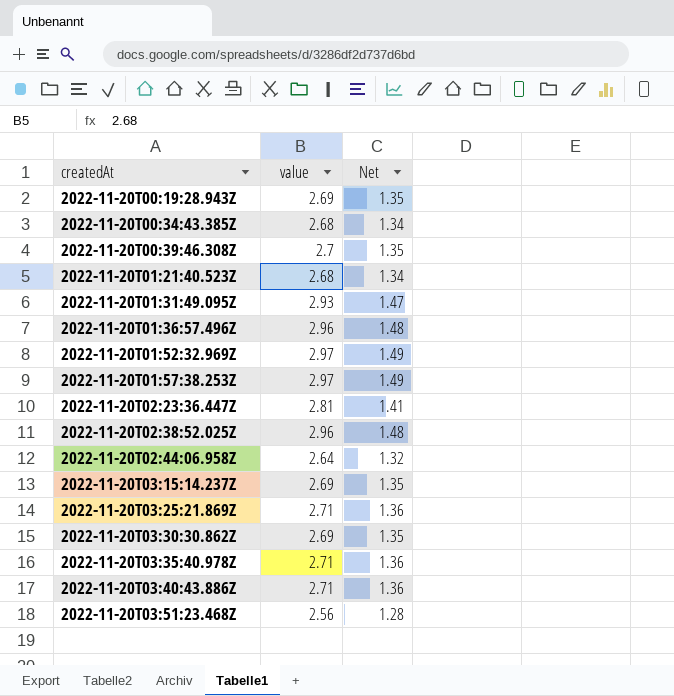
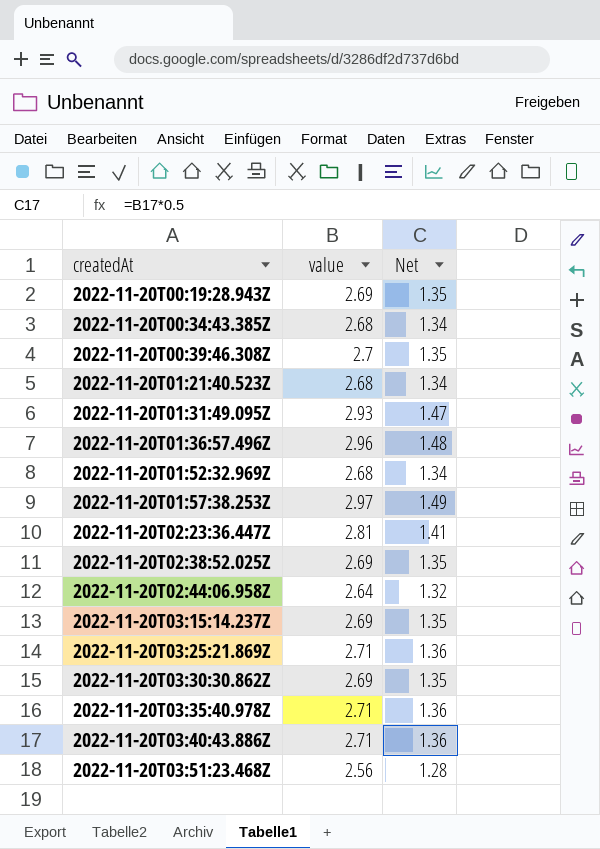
2022-11-20T01:52:32.969Z | value: 2.97 -> 2.68
2022-11-20T01:52:32.969Z | Net: 1.49 -> 1.34
2022-11-20T02:38:52.025Z | value: 2.96 -> 2.69
2022-11-20T02:38:52.025Z | Net: 1.48 -> 1.35

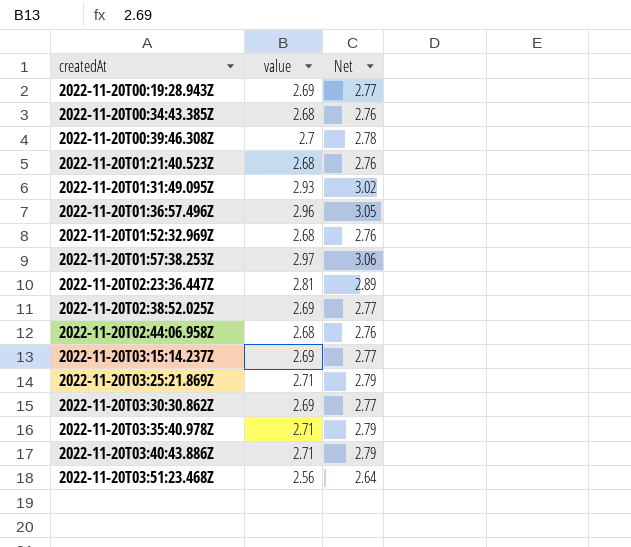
column Net | formula: [value] * 0.5 -> [value] * 1.03
2022-11-20T02:44:06.958Z | value: 2.64 -> 2.68

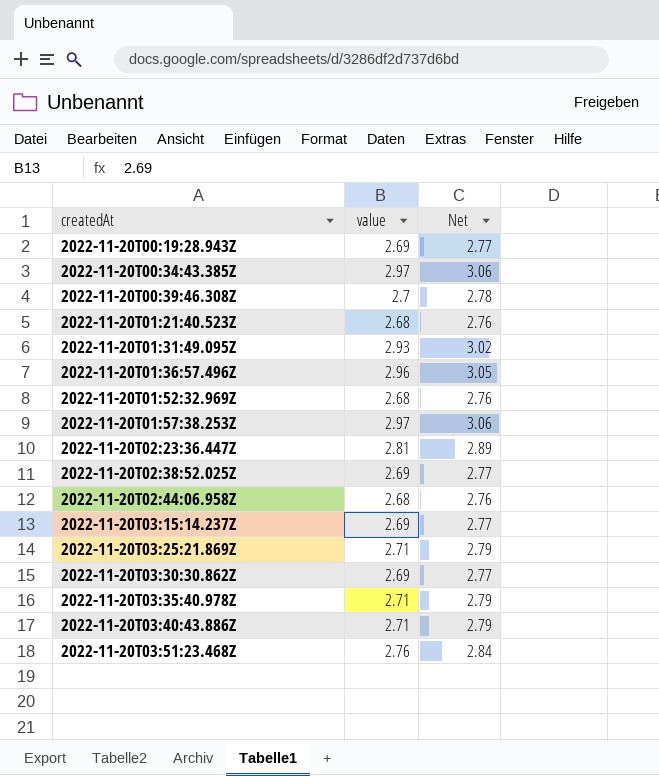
2022-11-20T00:34:43.385Z | value: 2.68 -> 2.97
2022-11-20T00:34:43.385Z | Net: 2.76 -> 3.06
2022-11-20T03:51:23.468Z | value: 2.56 -> 2.76
2022-11-20T03:51:23.468Z | Net: 2.64 -> 2.84

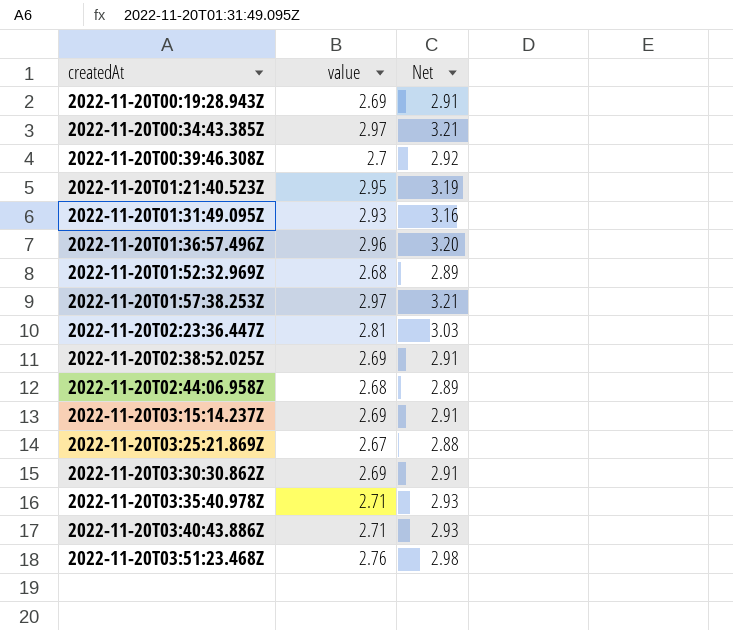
column Net | formula: [value] * 1.03 -> [value] * 1.08
2022-11-20T01:21:40.523Z | value: 2.68 -> 2.95
2022-11-20T03:25:21.869Z | value: 2.71 -> 2.67

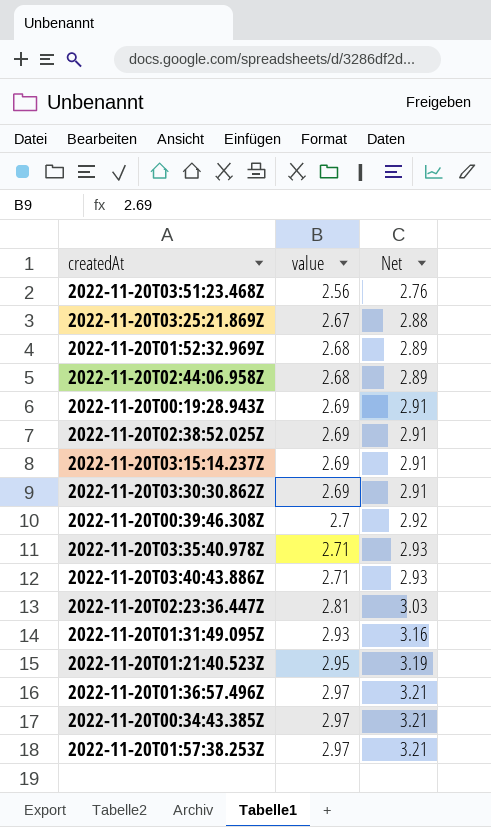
row order: createdAt ascending -> value ascending
2022-11-20T03:51:23.468Z | value: 2.76 -> 2.56
2022-11-20T03:51:23.468Z | Net: 2.98 -> 2.76
2022-11-20T01:36:57.496Z | value: 2.96 -> 2.97
2022-11-20T01:36:57.496Z | Net: 3.20 -> 3.21

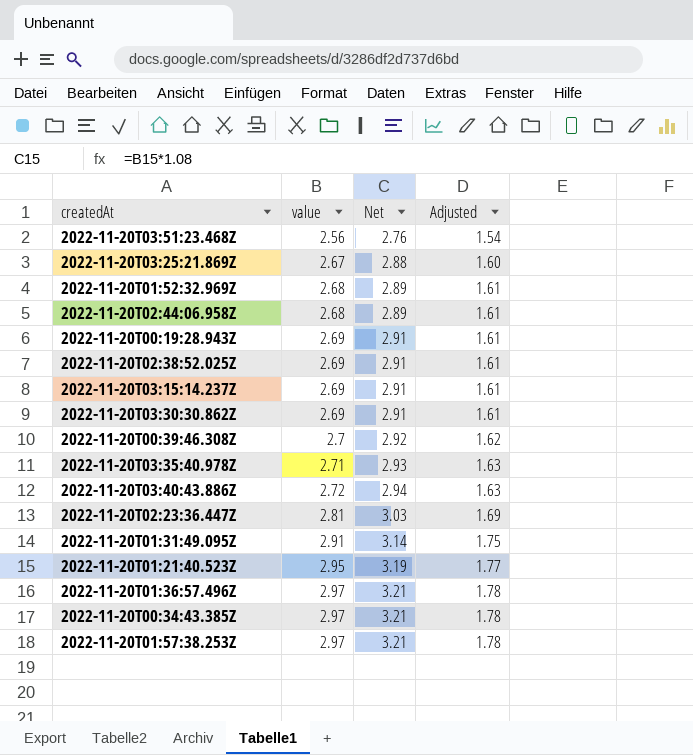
column Adjusted | formula: none -> [value] * 0.6
2022-11-20T03:40:43.886Z | value: 2.71 -> 2.72
2022-11-20T03:40:43.886Z | Net: 2.93 -> 2.94
2022-11-20T01:31:49.095Z | value: 2.93 -> 2.91
2022-11-20T01:31:49.095Z | Net: 3.16 -> 3.14

